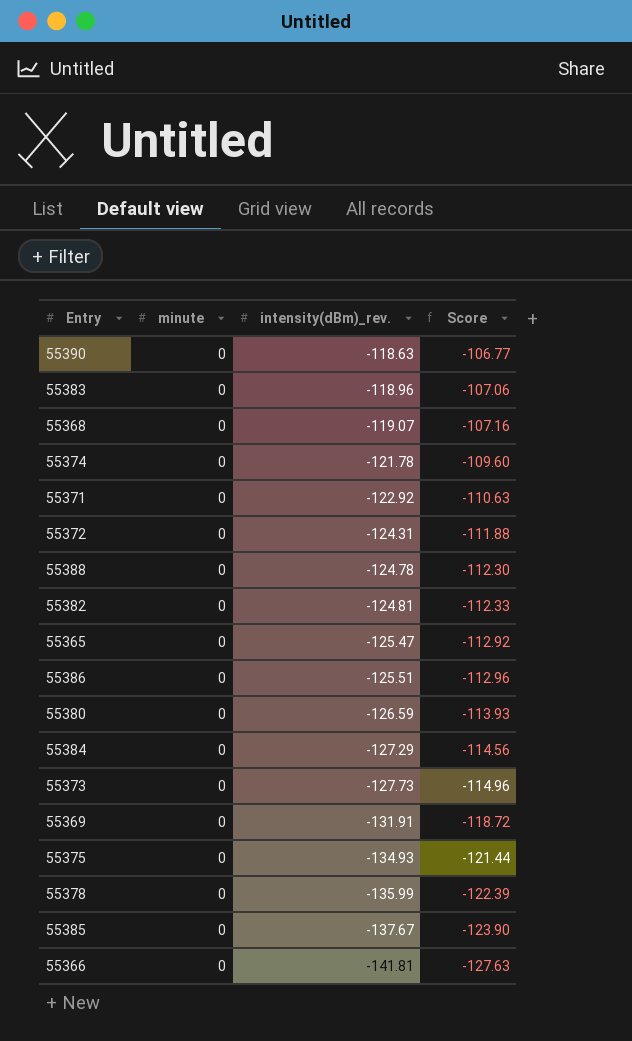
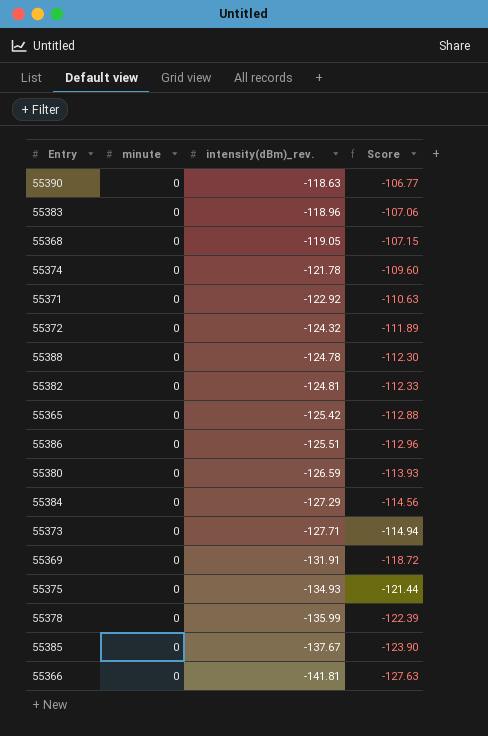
55368 | intensity(dBm)_rev.: -119.07 -> -119.05
55368 | Score: -107.16 -> -107.15
55372 | intensity(dBm)_rev.: -124.31 -> -124.32
55372 | Score: -111.88 -> -111.89
55365 | intensity(dBm)_rev.: -125.47 -> -125.42
55365 | Score: -112.92 -> -112.88
55373 | intensity(dBm)_rev.: -127.73 -> -127.71
55373 | Score: -114.96 -> -114.94

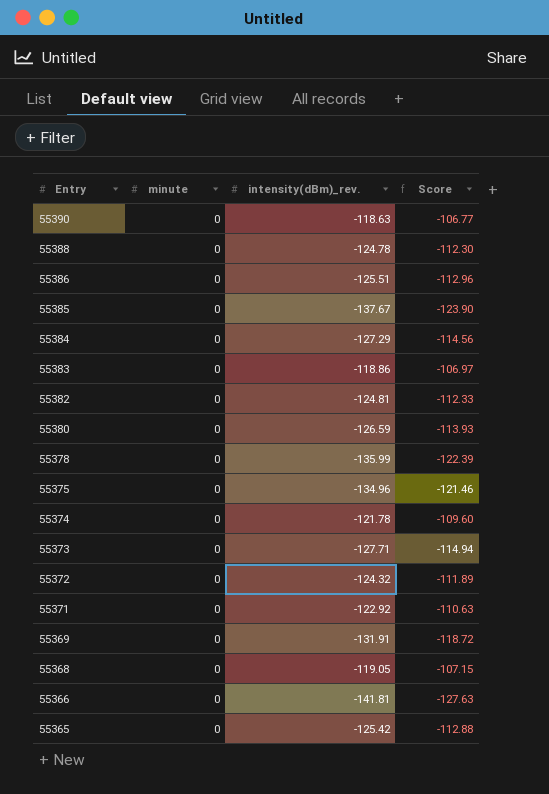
row order: intensity(dBm)_rev. descending -> Entry descending
55383 | intensity(dBm)_rev.: -118.96 -> -118.86
55383 | Score: -107.06 -> -106.97
55375 | intensity(dBm)_rev.: -134.93 -> -134.96
55375 | Score: -121.44 -> -121.46

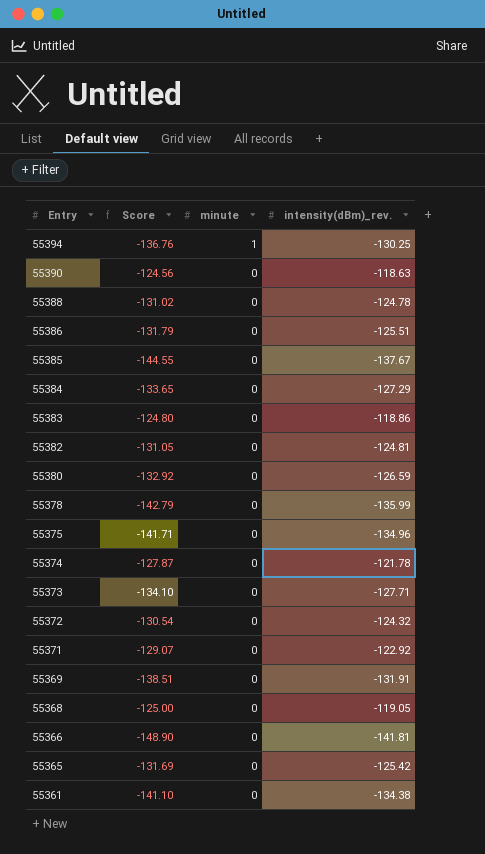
column Score | formula: [intensity(dBm)_rev.] * 0.9 -> [intensity(dBm)_rev.] * 1.05
column Score | position: 4 -> 2
row 55394: none -> -136.76 | 1 | -130.25
row 55361: none -> -141.10 | 0 | -134.38

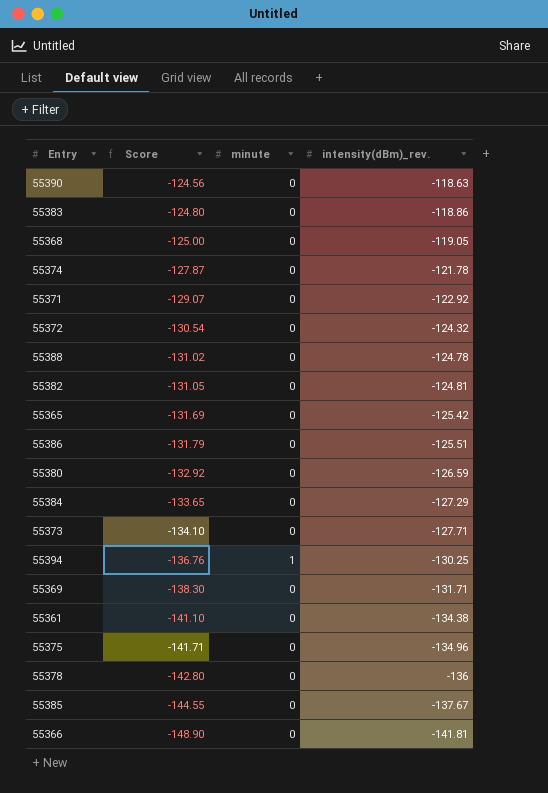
row order: Entry descending -> Score descending
55369 | Score: -138.51 -> -138.30
55369 | intensity(dBm)_rev.: -131.91 -> -131.71
55378 | Score: -142.79 -> -142.80
55378 | intensity(dBm)_rev.: -135.99 -> -136

